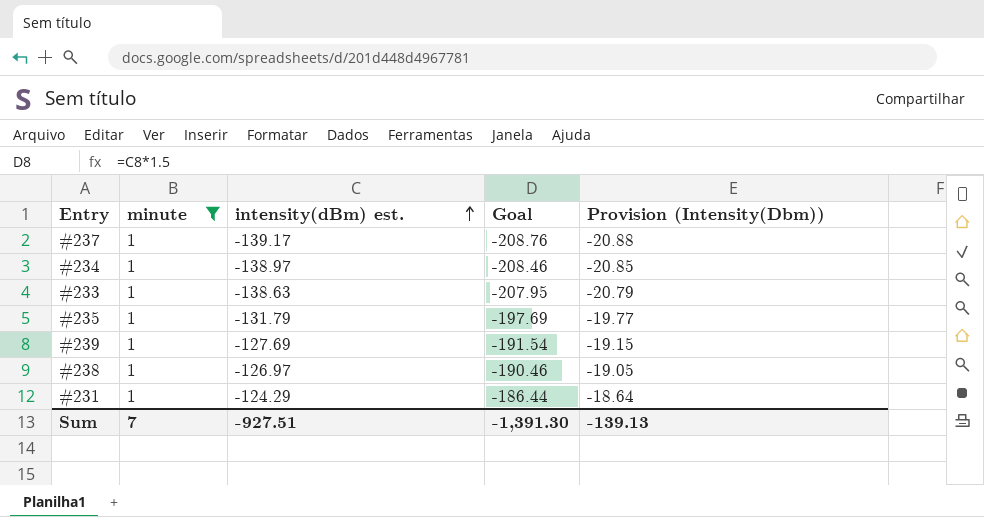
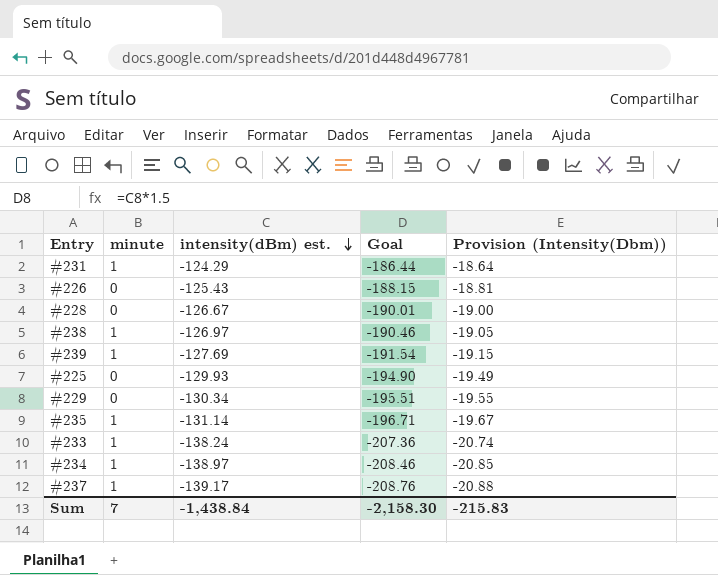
filter: minute = 1 -> none
row order: intensity(dBm) est. ascending -> intensity(dBm) est. descending
#235 | intensity(dBm) est.: -131.79 -> -131.14
#235 | Goal: -197.69 -> -196.71
#235 | Provision (Intensity(Dbm)): -19.77 -> -19.67
#233 | intensity(dBm) est.: -138.63 -> -138.24
#233 | Goal: -207.95 -> -207.36
#233 | Provision (Intensity(Dbm)): -20.79 -> -20.74
Sum | intensity(dBm) est.: -927.51 -> -1,438.84
Sum | Goal: -1,391.30 -> -2,158.30
Sum | Provision (Intensity(Dbm)): -139.13 -> -215.83

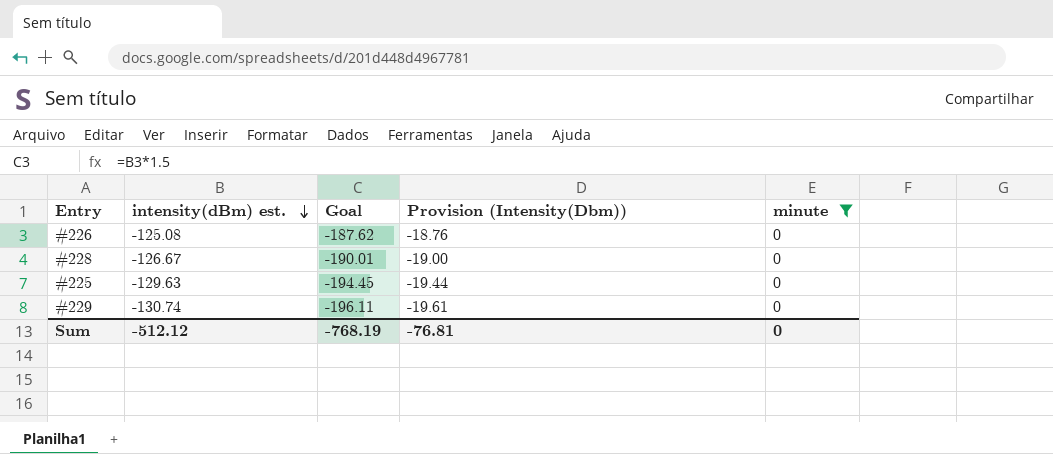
filter: none -> minute = 0
column minute | position: 2 -> 5
#226 | intensity(dBm) est.: -125.43 -> -125.08
#226 | Goal: -188.15 -> -187.62
#226 | Provision (Intensity(Dbm)): -18.81 -> -18.76
#225 | intensity(dBm) est.: -129.93 -> -129.63
#225 | Goal: -194.90 -> -194.45
#225 | Provision (Intensity(Dbm)): -19.49 -> -19.44
#229 | intensity(dBm) est.: -130.34 -> -130.74
#229 | Goal: -195.51 -> -196.11
#229 | Provision (Intensity(Dbm)): -19.55 -> -19.61
Sum | intensity(dBm) est.: -1,438.84 -> -512.12
Sum | Goal: -2,158.30 -> -768.19
Sum | Provision (Intensity(Dbm)): -215.83 -> -76.81
Sum | minute: 7 -> 0

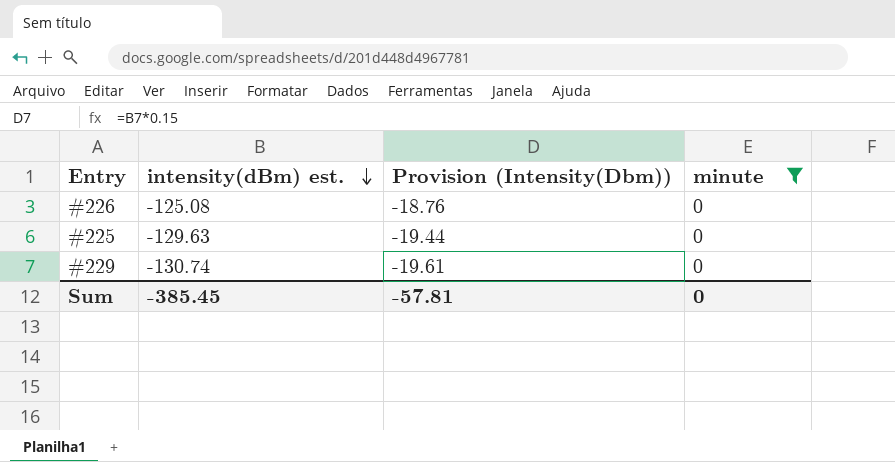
column Goal | formula: [intensity(dBm) est.] * 1.5 -> none
row #228: -126.67 | -190.01 | -19.00 | 0 -> none
Sum | intensity(dBm) est.: -512.12 -> -385.45
Sum | Provision (Intensity(Dbm)): -76.81 -> -57.81

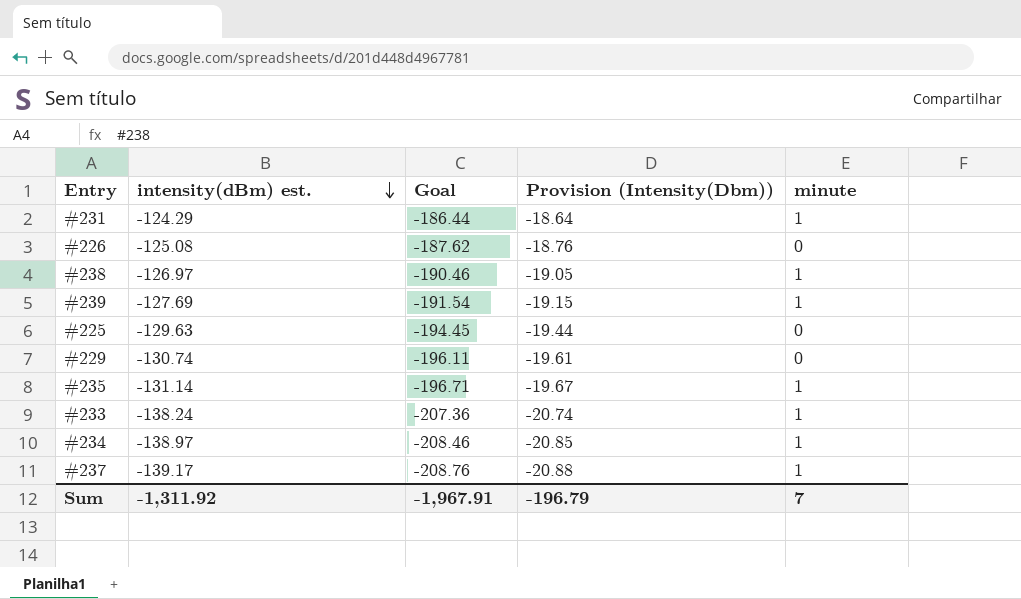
filter: minute = 0 -> none
column Goal | formula: none -> [intensity(dBm) est.] * 1.5
Sum | intensity(dBm) est.: -385.45 -> -1,311.92
Sum | Provision (Intensity(Dbm)): -57.81 -> -196.79
Sum | minute: 0 -> 7

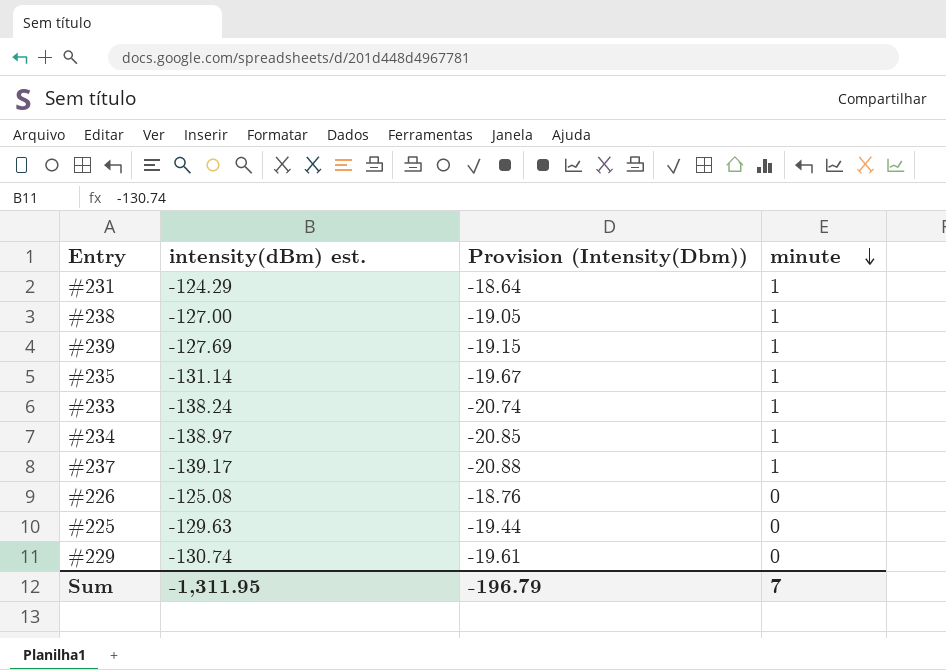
row order: intensity(dBm) est. descending -> minute descending
column Goal | formula: [intensity(dBm) est.] * 1.5 -> none
#238 | intensity(dBm) est.: -126.97 -> -127.00
Sum | intensity(dBm) est.: -1,311.92 -> -1,311.95

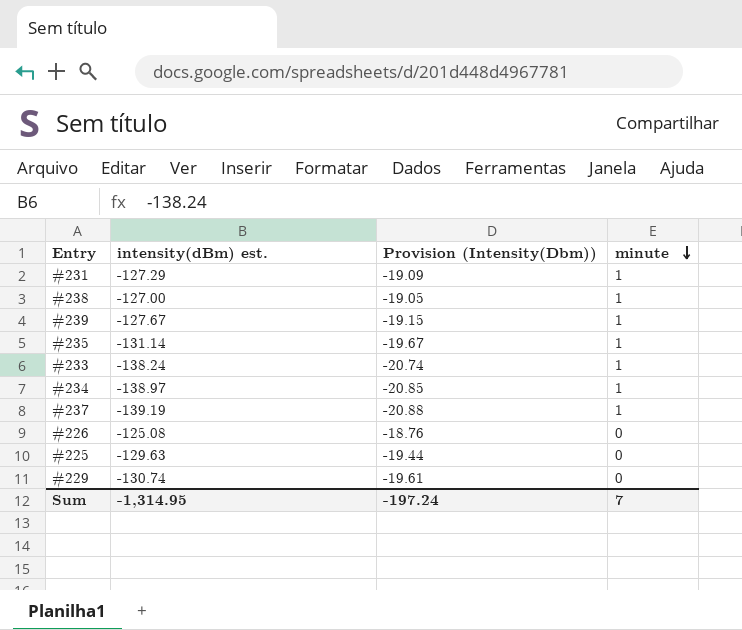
#231 | intensity(dBm) est.: -124.29 -> -127.29
#231 | Provision (Intensity(Dbm)): -18.64 -> -19.09
#239 | intensity(dBm) est.: -127.69 -> -127.67
#237 | intensity(dBm) est.: -139.17 -> -139.19
Sum | intensity(dBm) est.: -1,311.95 -> -1,314.95
Sum | Provision (Intensity(Dbm)): -196.79 -> -197.24

